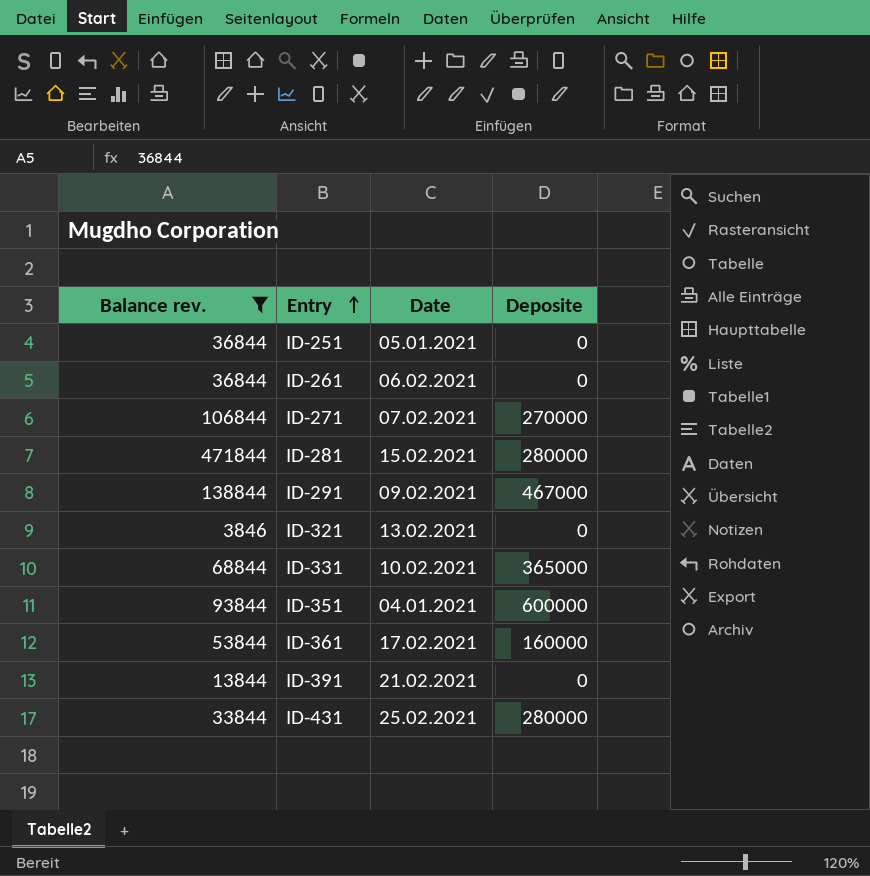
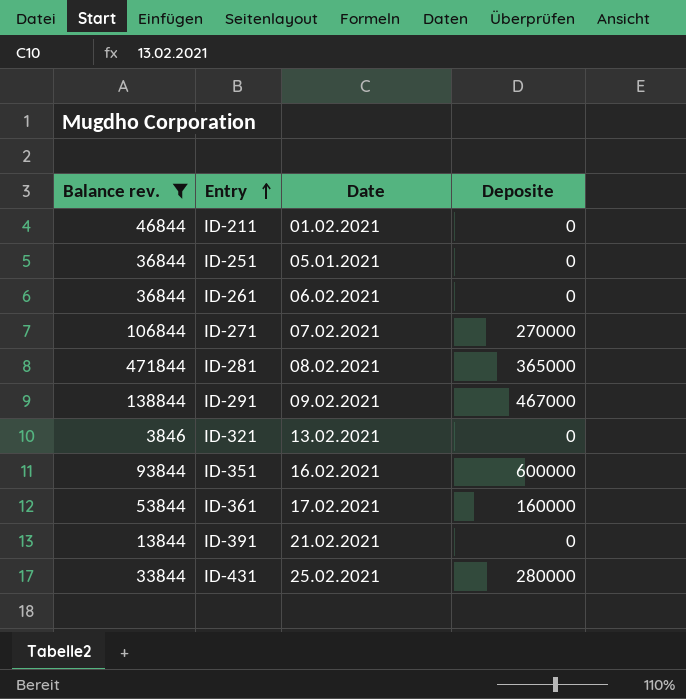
row ID-331: 68844 | 10.02.2021 | 365000 -> none
row ID-211: none -> 46844 | 01.02.2021 | 0
ID-281 | Date: 15.02.2021 -> 08.02.2021
ID-281 | Deposite: 280000 -> 365000
ID-351 | Date: 04.01.2021 -> 16.02.2021

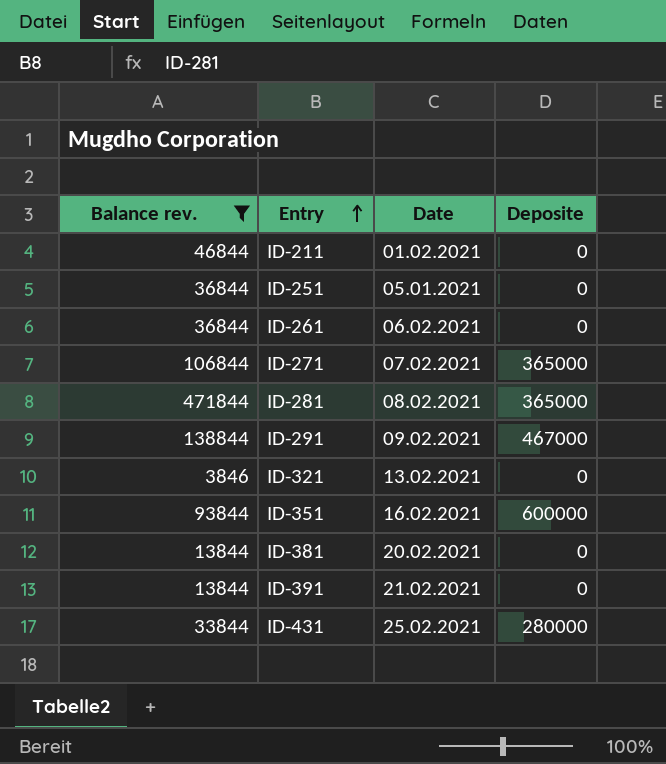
row ID-361: 53844 | 17.02.2021 | 160000 -> none
ID-271 | Deposite: 270000 -> 365000
row ID-381: none -> 13844 | 20.02.2021 | 0

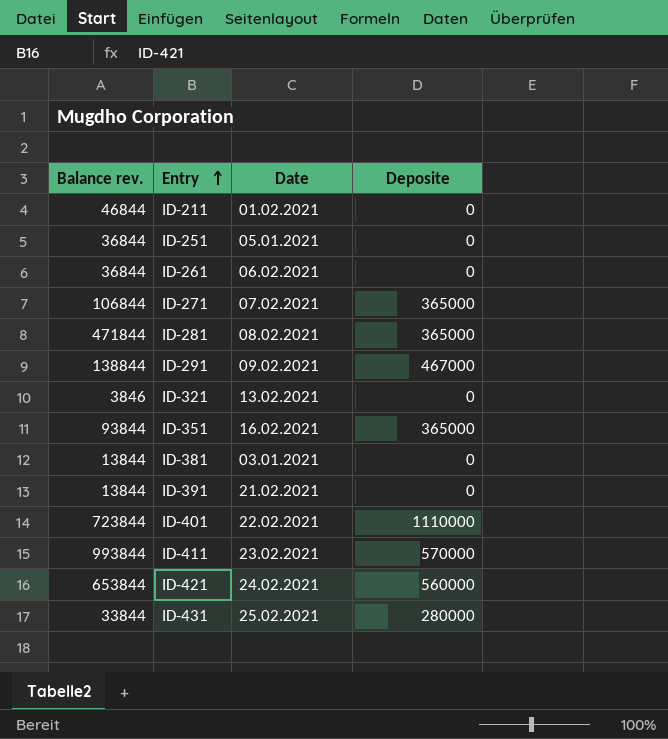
filter: Balance rev. <= 471844 -> none
ID-351 | Deposite: 600000 -> 365000
ID-381 | Date: 20.02.2021 -> 03.01.2021

